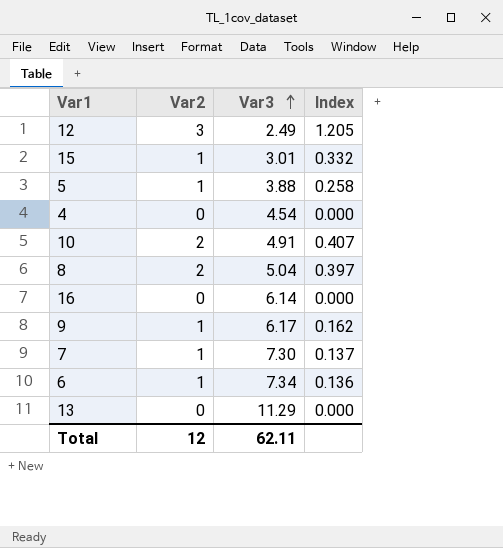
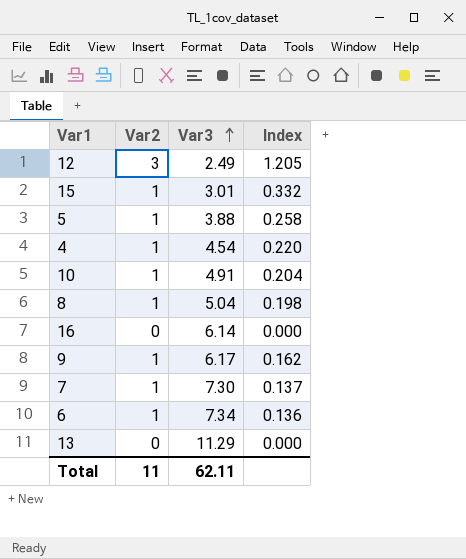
4 | Var2: 0 -> 1
4 | Index: 0.000 -> 0.220
10 | Var2: 2 -> 1
10 | Index: 0.407 -> 0.204
8 | Var2: 2 -> 1
8 | Index: 0.397 -> 0.198
Total | Var2: 12 -> 11

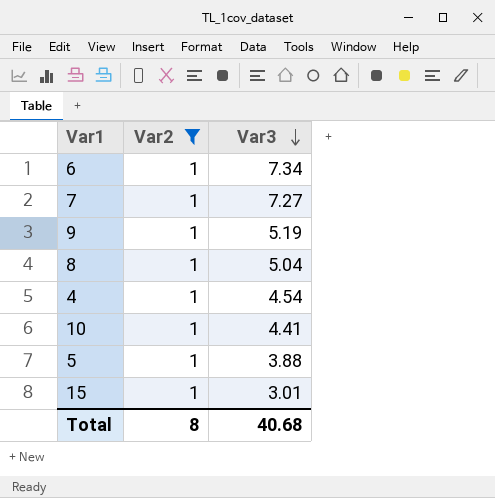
filter: none -> Var2 = 1
row order: Var3 ascending -> Var3 descending
column Index | formula: [Var2] / [Var3] -> none
7 | Var3: 7.30 -> 7.27
9 | Var3: 6.17 -> 5.19
10 | Var3: 4.91 -> 4.41
Total | Var2: 11 -> 8
Total | Var3: 62.11 -> 40.68

